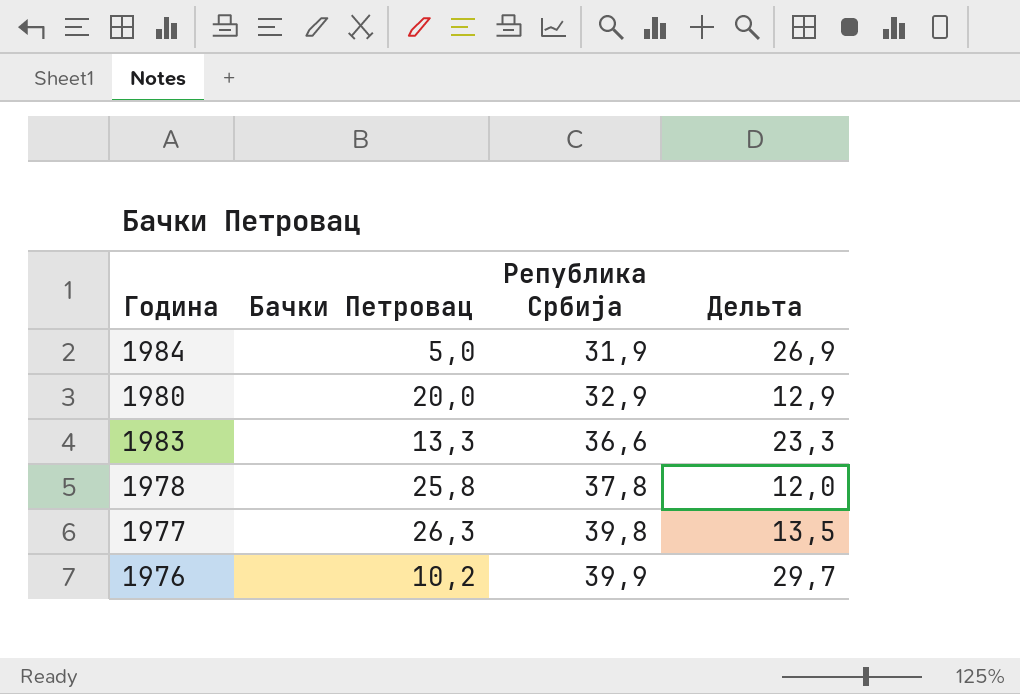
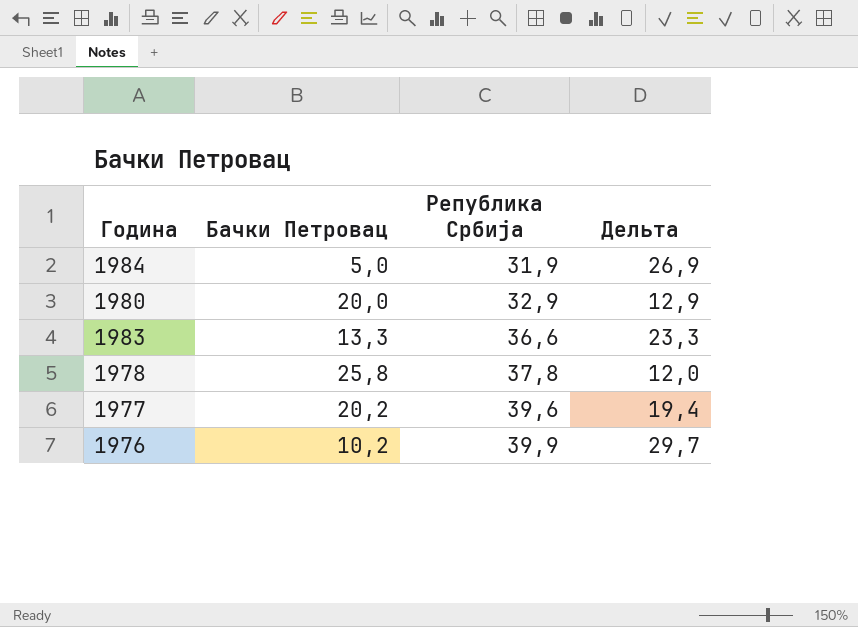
1977 | Бачки Петровац: 26,3 -> 20,2
1977 | Република Србија: 39,8 -> 39,6
1977 | Дельта: 13,5 -> 19,4

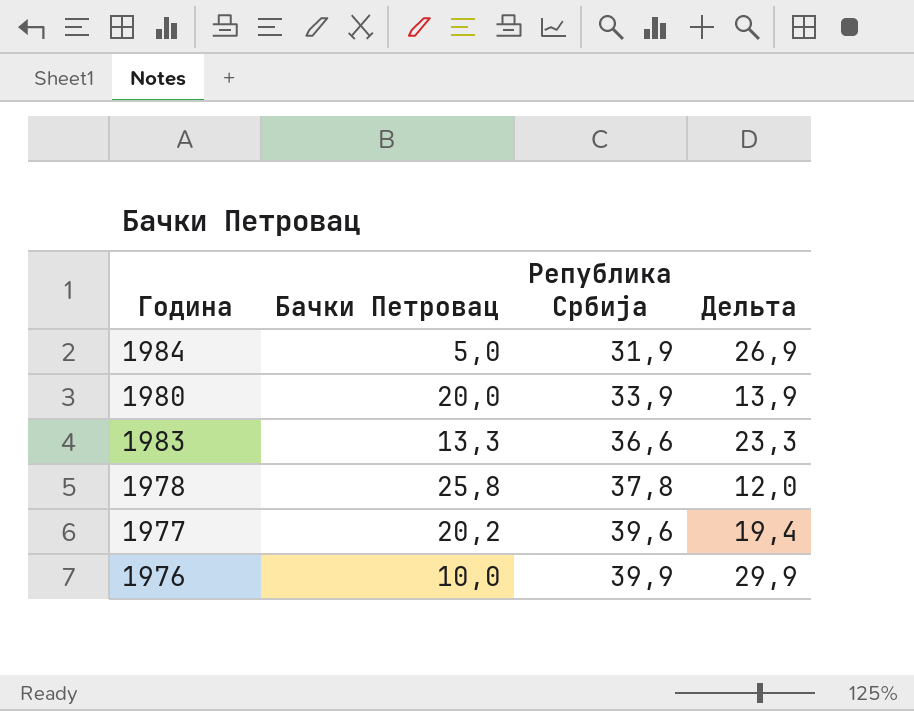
1980 | Република Србија: 32,9 -> 33,9
1980 | Дельта: 12,9 -> 13,9
1976 | Бачки Петровац: 10,2 -> 10,0
1976 | Дельта: 29,7 -> 29,9

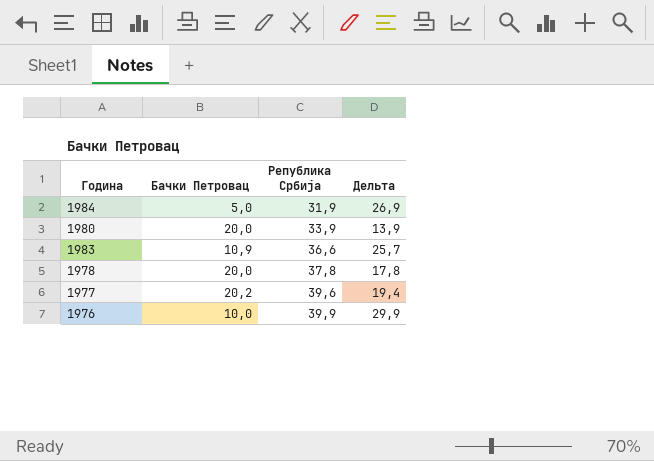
1983 | Бачки Петровац: 13,3 -> 10,9
1983 | Дельта: 23,3 -> 25,7
1978 | Бачки Петровац: 25,8 -> 20,0
1978 | Дельта: 12,0 -> 17,8

